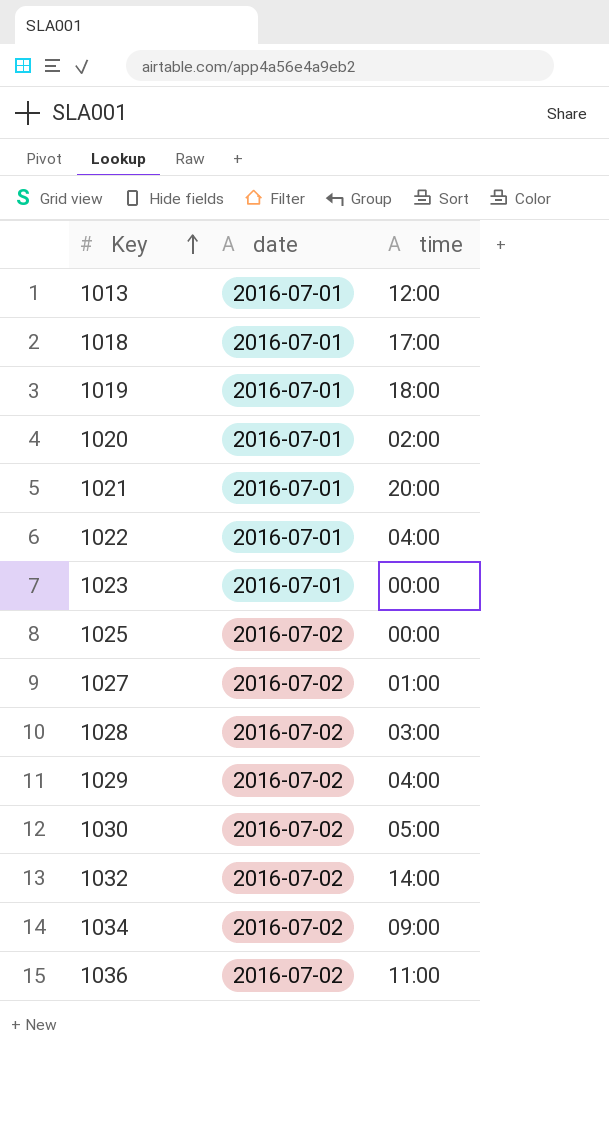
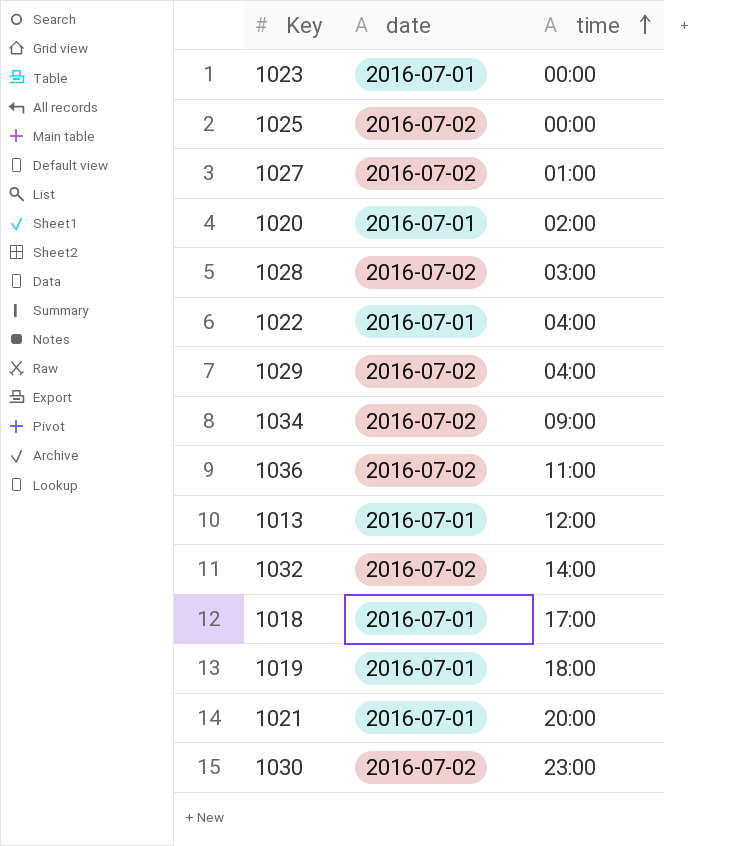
row order: Key ascending -> time ascending
1030 | time: 05:00 -> 23:00

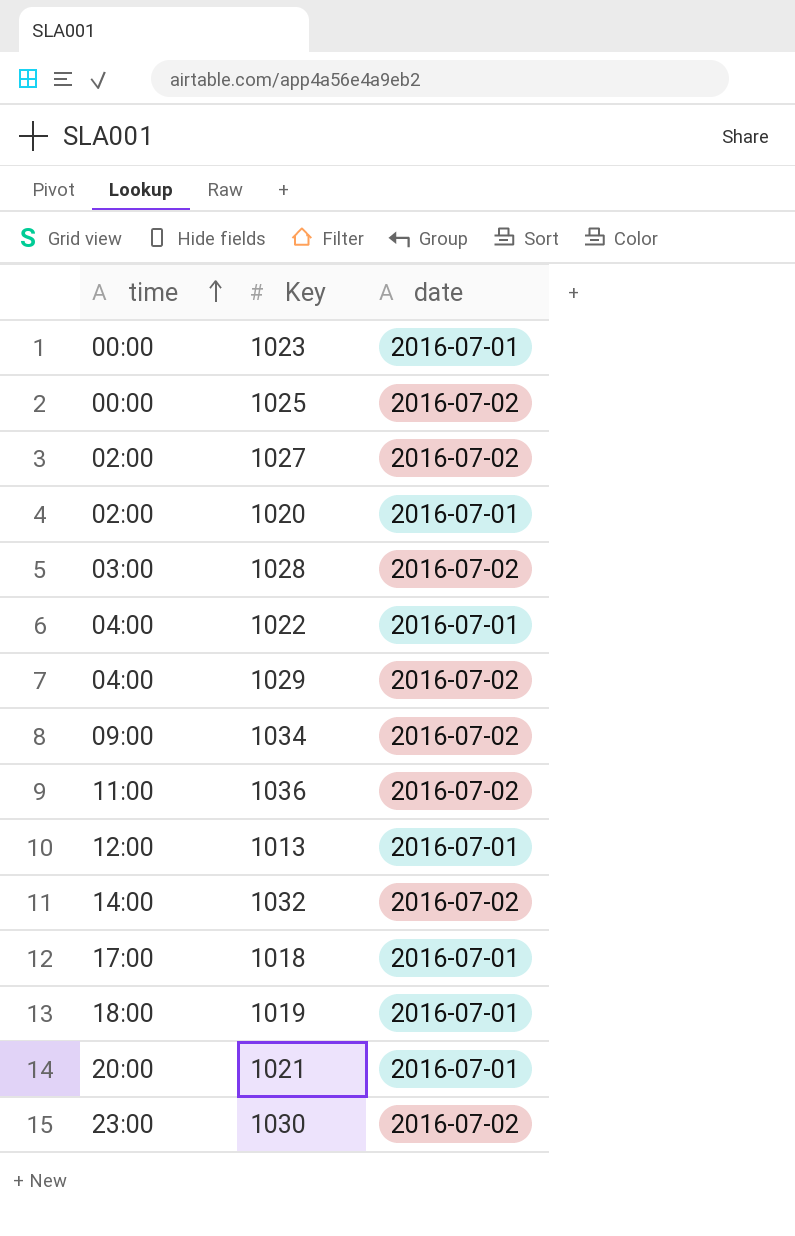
column time | position: 3 -> 1
1027 | time: 01:00 -> 02:00

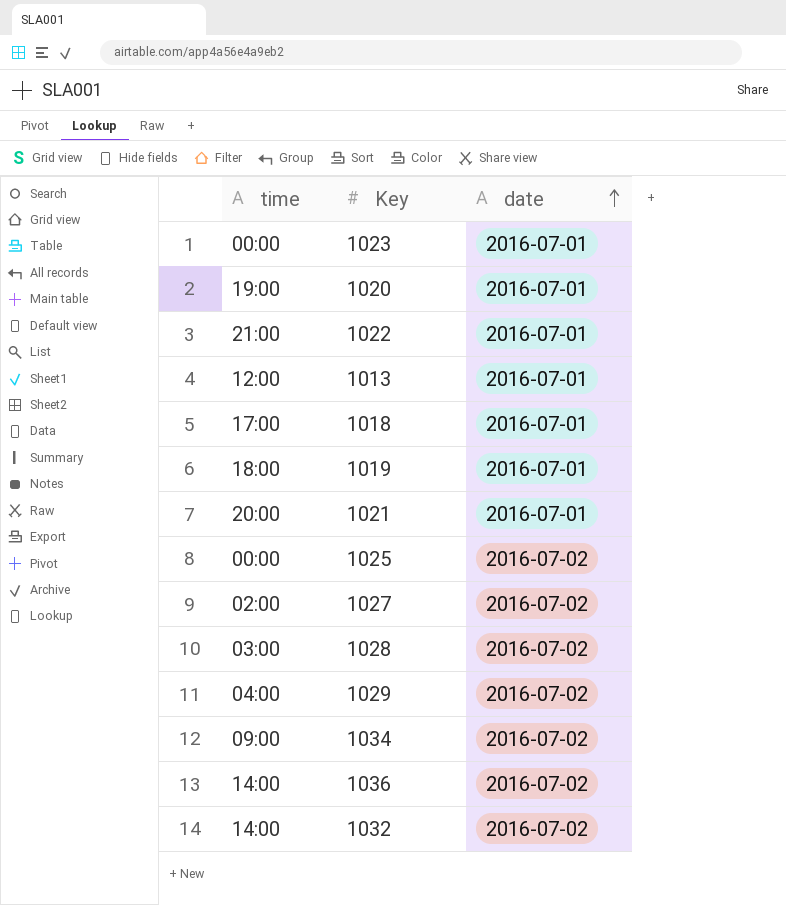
row order: time ascending -> date ascending
row 1030: 23:00 | 2016-07-02 -> none
1020 | time: 02:00 -> 19:00
1022 | time: 04:00 -> 21:00
1036 | time: 11:00 -> 14:00

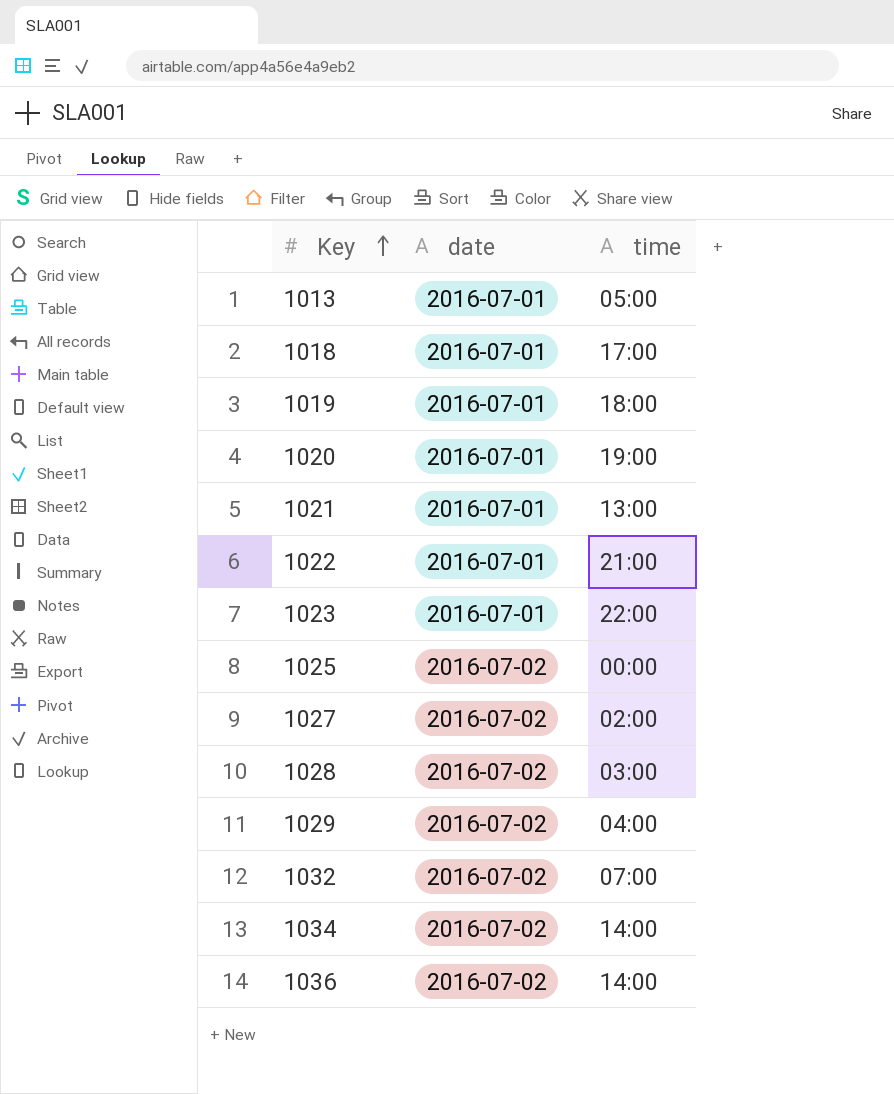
row order: date ascending -> Key ascending
column time | position: 1 -> 3
1013 | time: 12:00 -> 05:00
1021 | time: 20:00 -> 13:00
1023 | time: 00:00 -> 22:00
1032 | time: 14:00 -> 07:00
1034 | time: 09:00 -> 14:00

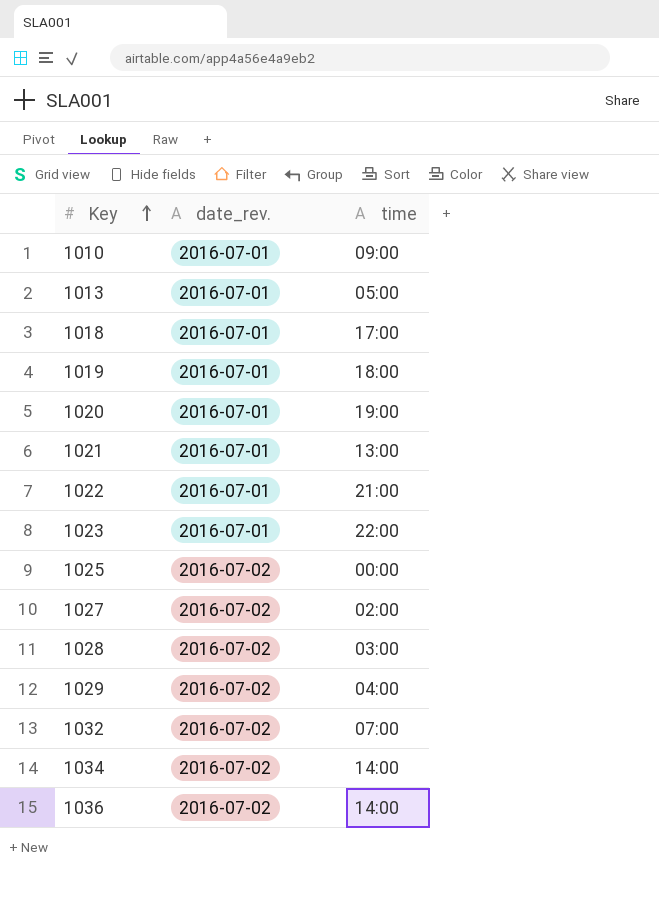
column name: date -> date_rev.
row 1010: none -> 2016-07-01 | 09:00

